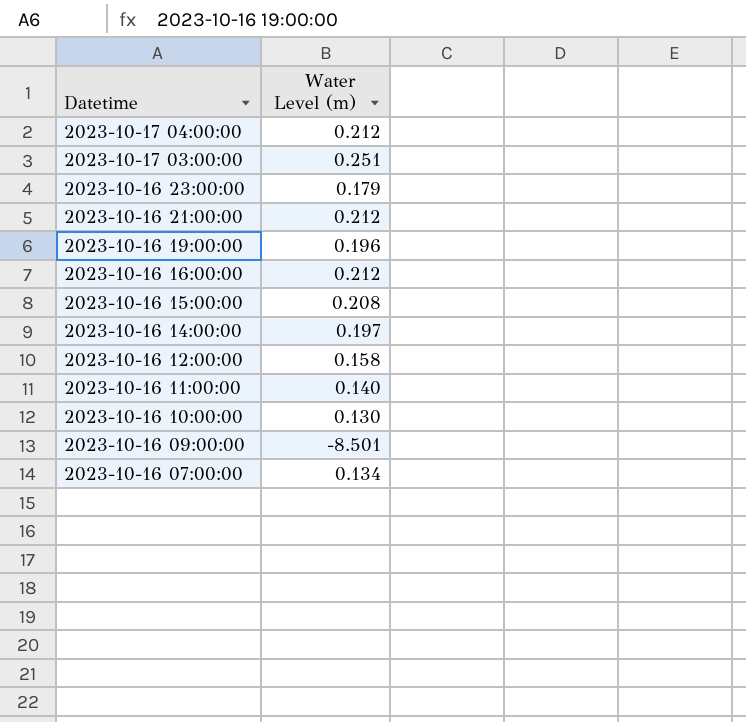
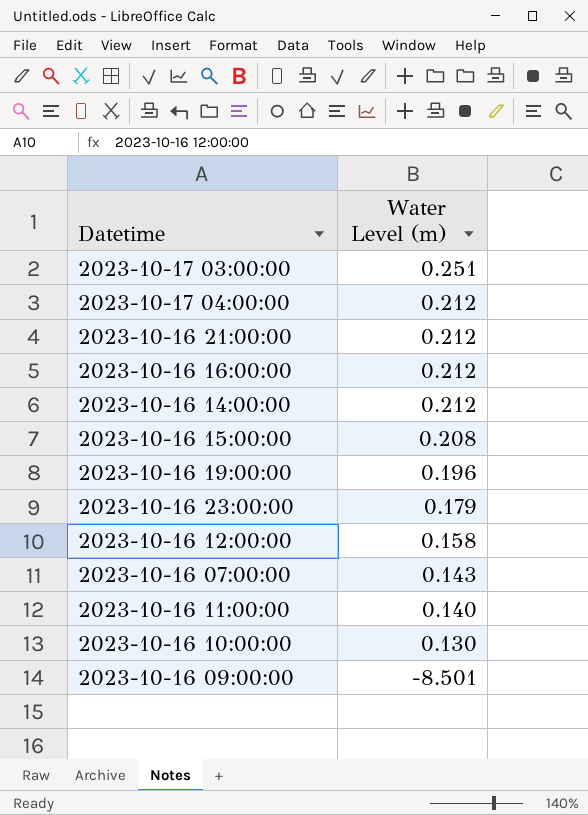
row order: Datetime descending -> Water Level (m) descending
2023-10-16 14:00:00 | Water Level (m): 0.197 -> 0.212
2023-10-16 07:00:00 | Water Level (m): 0.134 -> 0.143

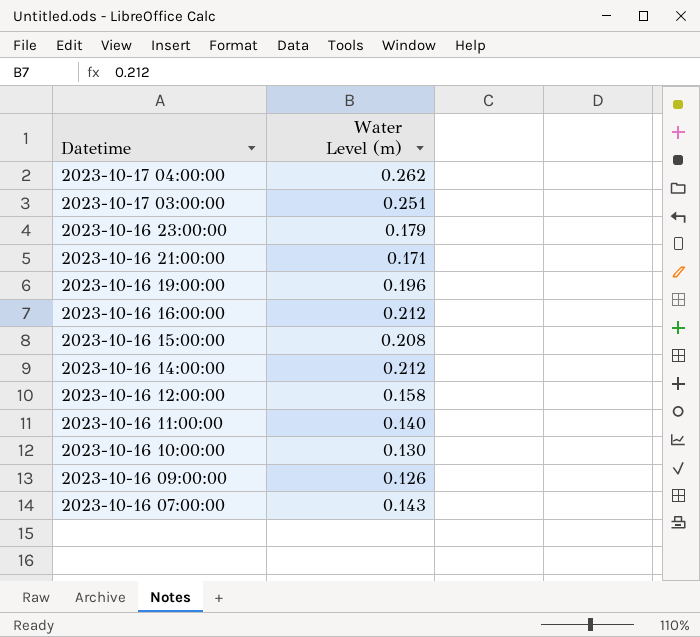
row order: Water Level (m) descending -> Datetime descending
2023-10-17 04:00:00 | Water Level (m): 0.212 -> 0.262
2023-10-16 21:00:00 | Water Level (m): 0.212 -> 0.171
2023-10-16 09:00:00 | Water Level (m): -8.501 -> 0.126

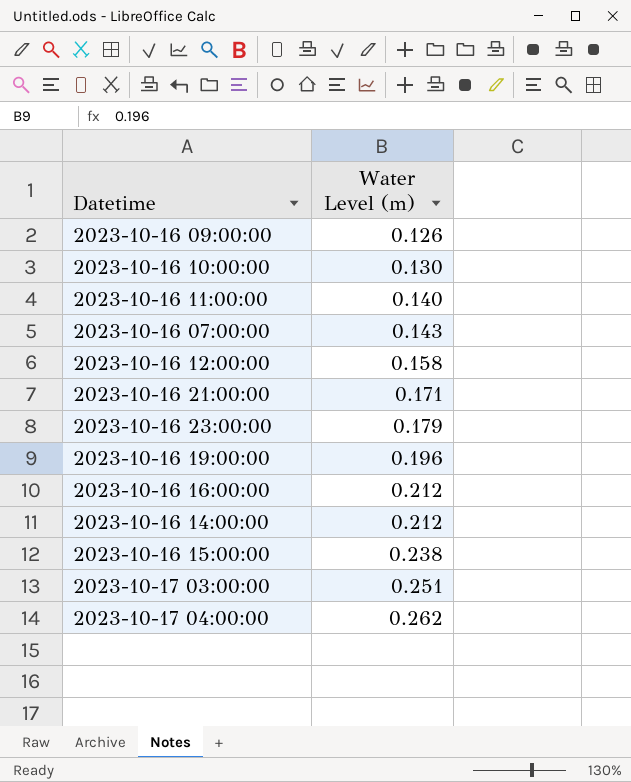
row order: Datetime descending -> Water Level (m) ascending
2023-10-16 15:00:00 | Water Level (m): 0.208 -> 0.238

